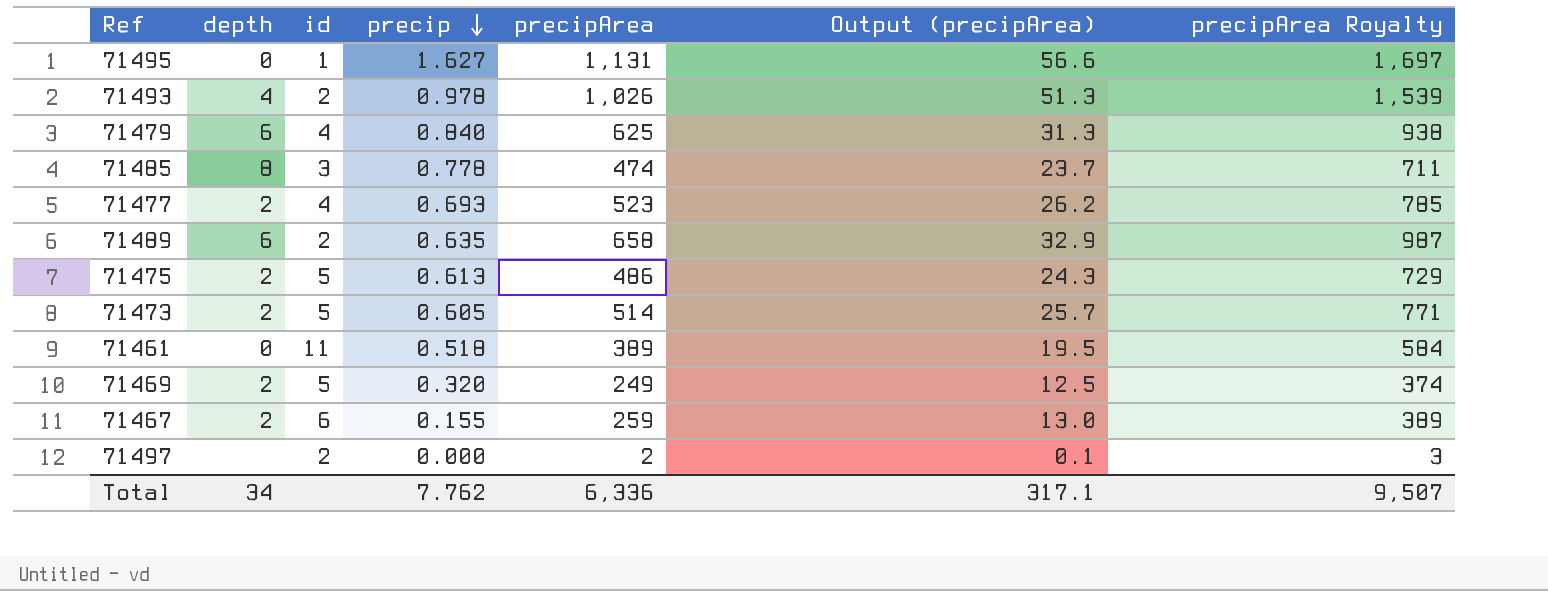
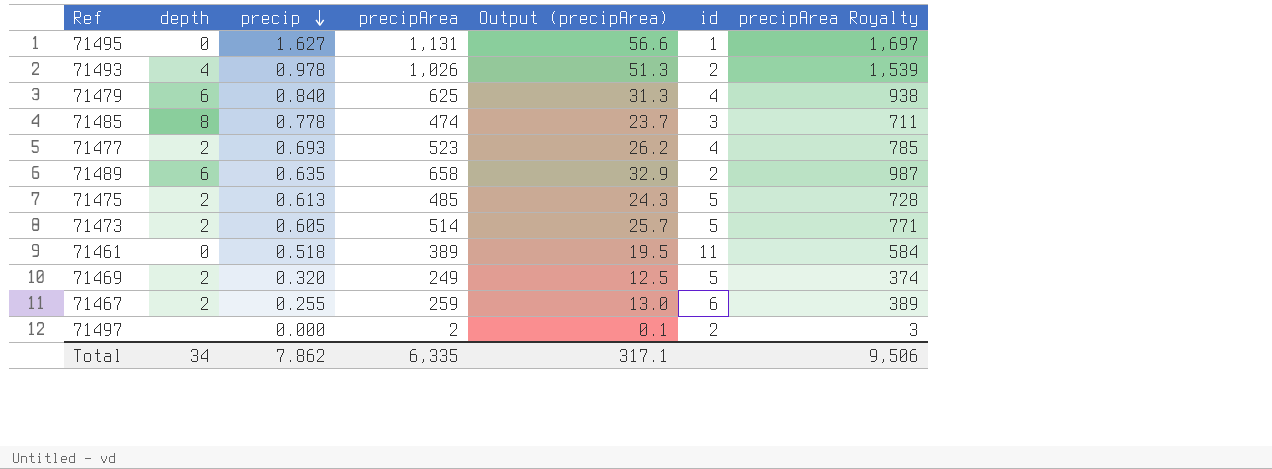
column id | position: 3 -> 6
71475 | precipArea: 486 -> 485
71475 | precipArea Royalty: 729 -> 728
71467 | precip: 0.155 -> 0.255
Total | precip: 7.762 -> 7.862
Total | precipArea: 6,336 -> 6,335
Total | precipArea Royalty: 9,507 -> 9,506

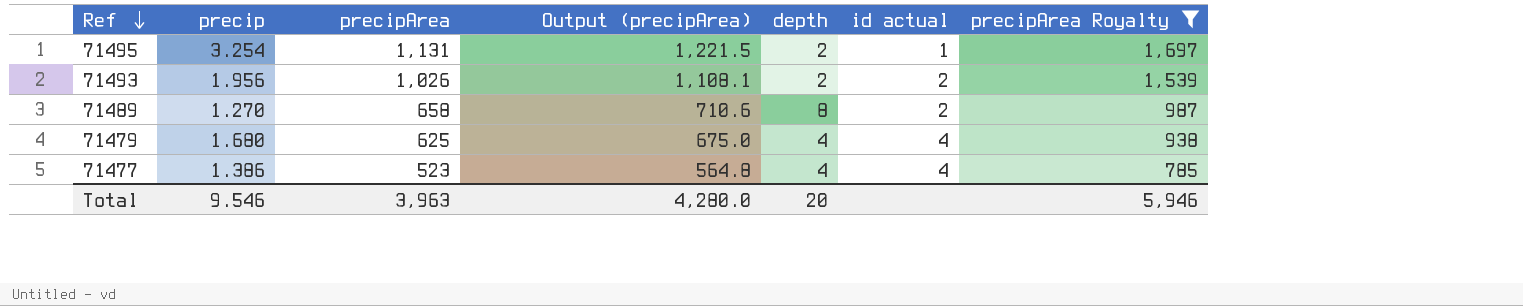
filter: none -> precipArea Royalty >= 785
row order: precip descending -> Ref descending
column Output (precipArea) | formula: [precipArea] * 0.05 -> [precipArea] * 1.08
column depth | position: 2 -> 5
column name: id -> id actual
71495 | precip: 1.627 -> 3.254
71495 | depth: 0 -> 2
71493 | precip: 0.978 -> 1.956
71493 | depth: 4 -> 2
71489 | precip: 0.635 -> 1.270
71489 | depth: 6 -> 8
71479 | precip: 0.840 -> 1.680
71479 | depth: 6 -> 4
71477 | precip: 0.693 -> 1.386
71477 | depth: 2 -> 4
Total | precip: 7.862 -> 9.546
Total | precipArea: 6,335 -> 3,963
Total | Output (precipArea): 317.1 -> 4,280.0
Total | depth: 34 -> 20
Total | precipArea Royalty: 9,506 -> 5,946

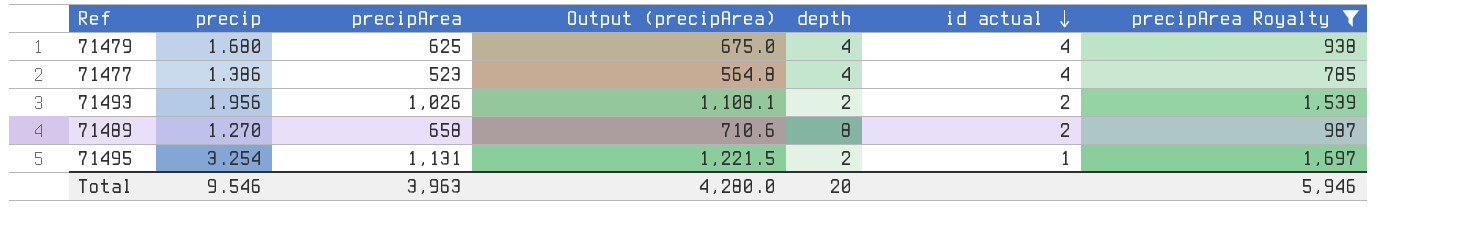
row order: Ref descending -> id actual descending

